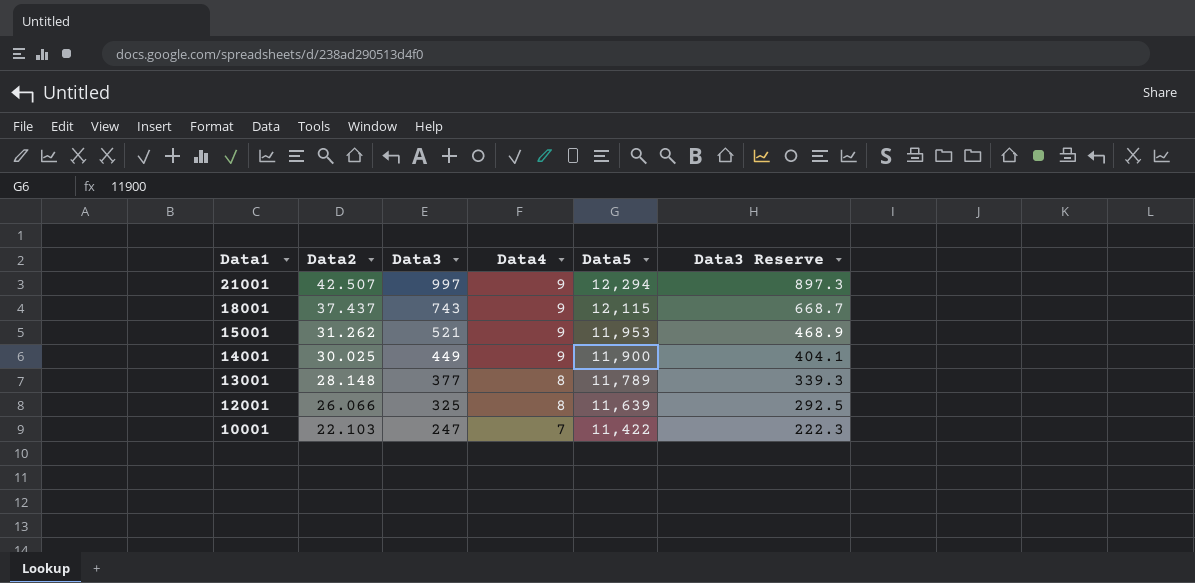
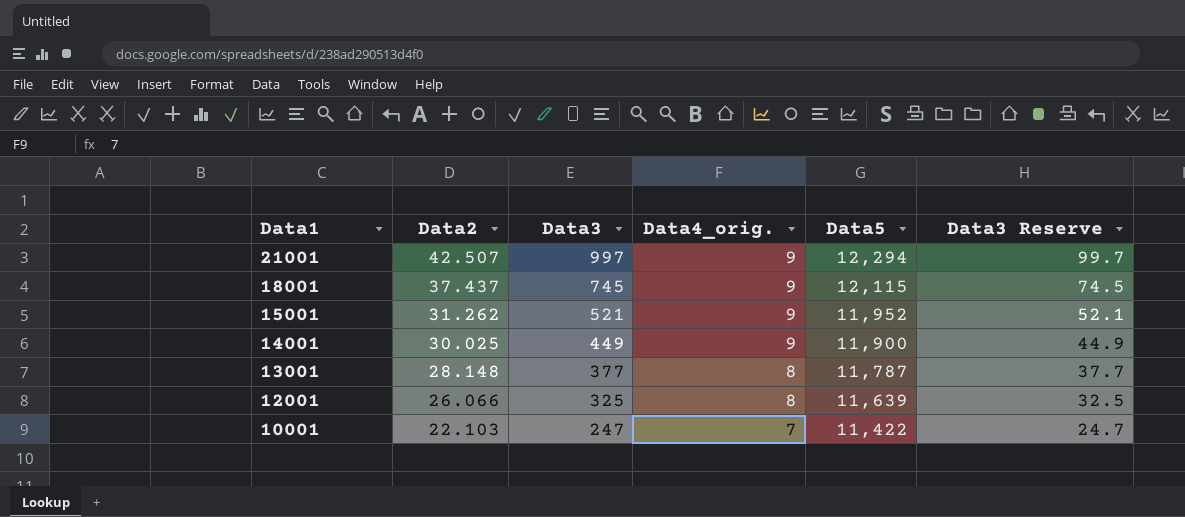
column name: Data4 -> Data4_orig.
column Data3 Reserve | formula: [Data3] * 0.9 -> [Data3] * 0.1
18001 | Data3: 743 -> 745
15001 | Data5: 11,953 -> 11,952
13001 | Data5: 11,789 -> 11,787

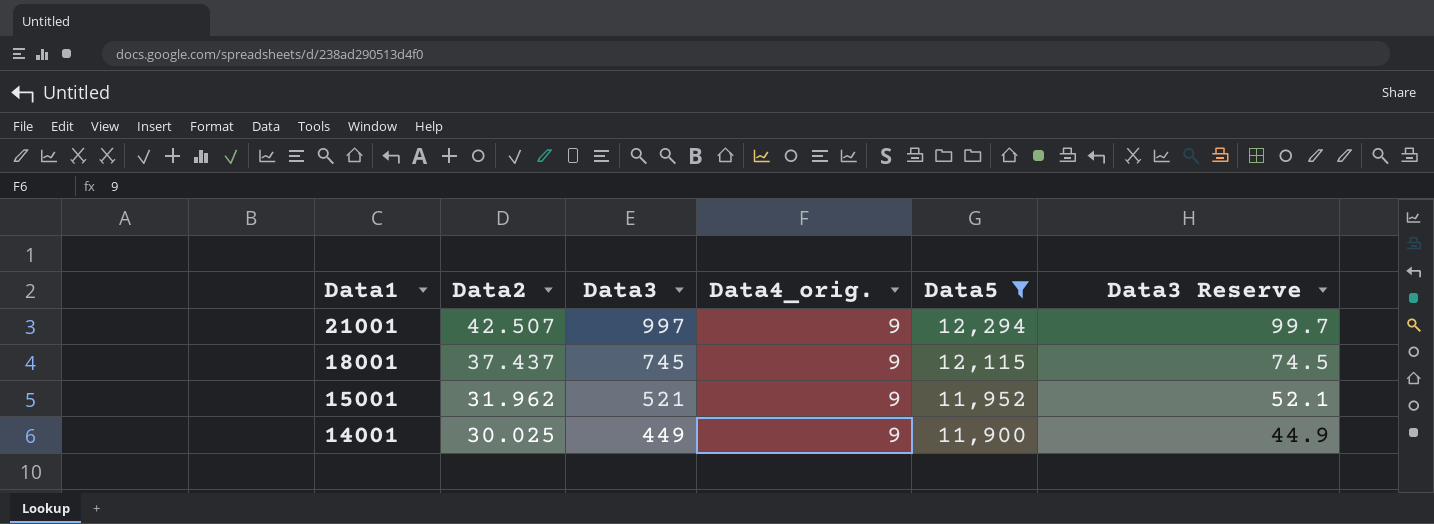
filter: none -> Data5 >= 11,900
15001 | Data2: 31.262 -> 31.962

